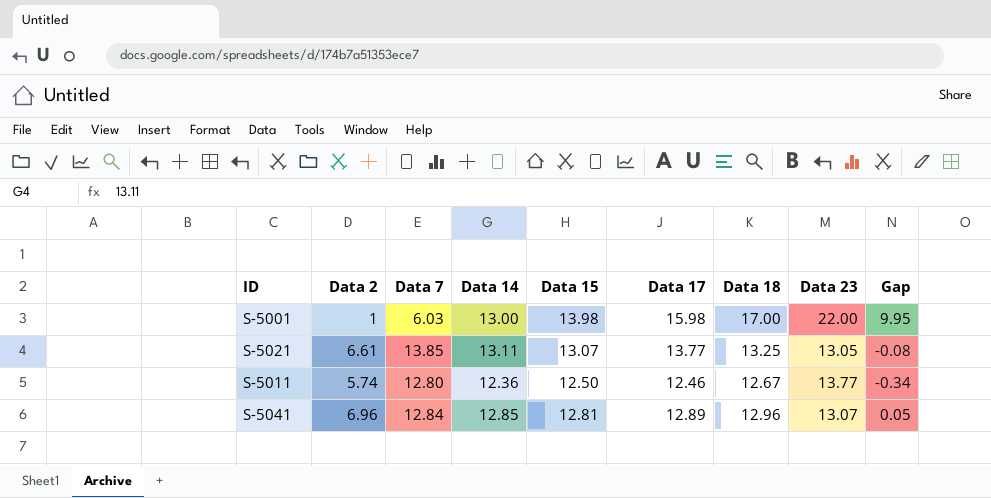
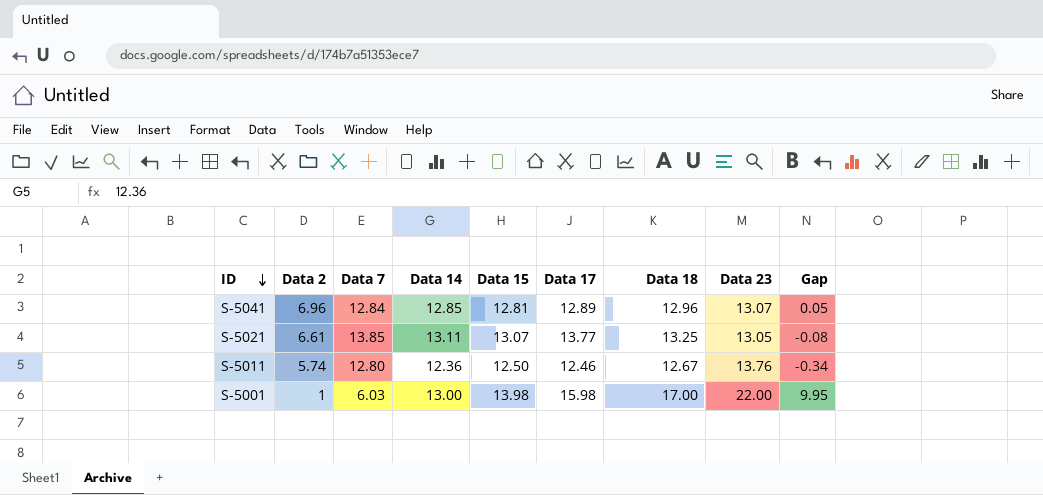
row order: none -> ID descending
S-5011 | Data 23: 13.77 -> 13.76

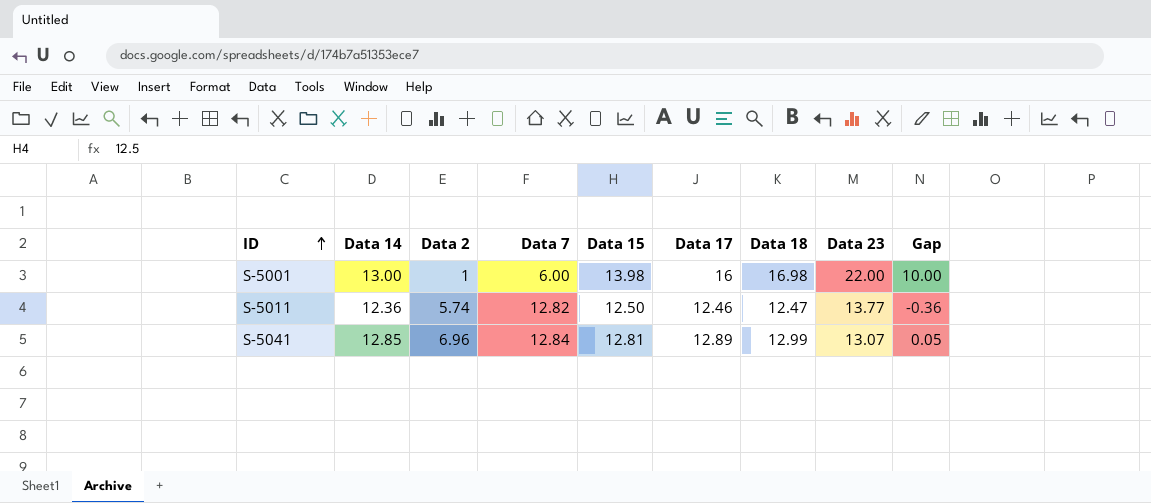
row order: ID descending -> ID ascending
column Data 14 | position: 4 -> 2
row S-5021: 6.61 | 13.85 | 13.11 | 13.07 | 13.77 | 13.25 | 13.05 | -0.08 -> none
S-5001 | Data 7: 6.03 -> 6.00
S-5001 | Data 17: 15.98 -> 16
S-5001 | Data 18: 17.00 -> 16.98
S-5001 | Gap: 9.95 -> 10.00
S-5011 | Data 7: 12.80 -> 12.82
S-5011 | Data 18: 12.67 -> 12.47
S-5011 | Data 23: 13.76 -> 13.77
S-5011 | Gap: -0.34 -> -0.36
S-5041 | Data 18: 12.96 -> 12.99

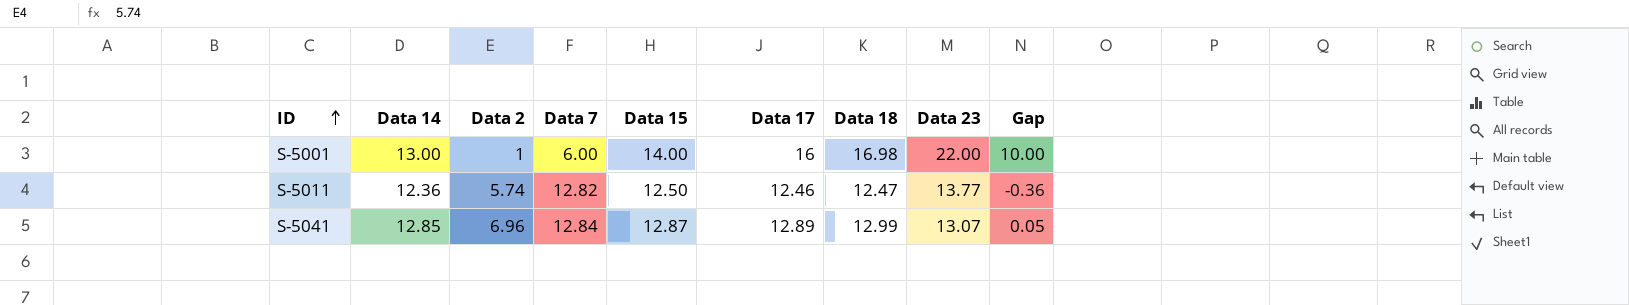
S-5001 | Data 15: 13.98 -> 14.00
S-5041 | Data 15: 12.81 -> 12.87

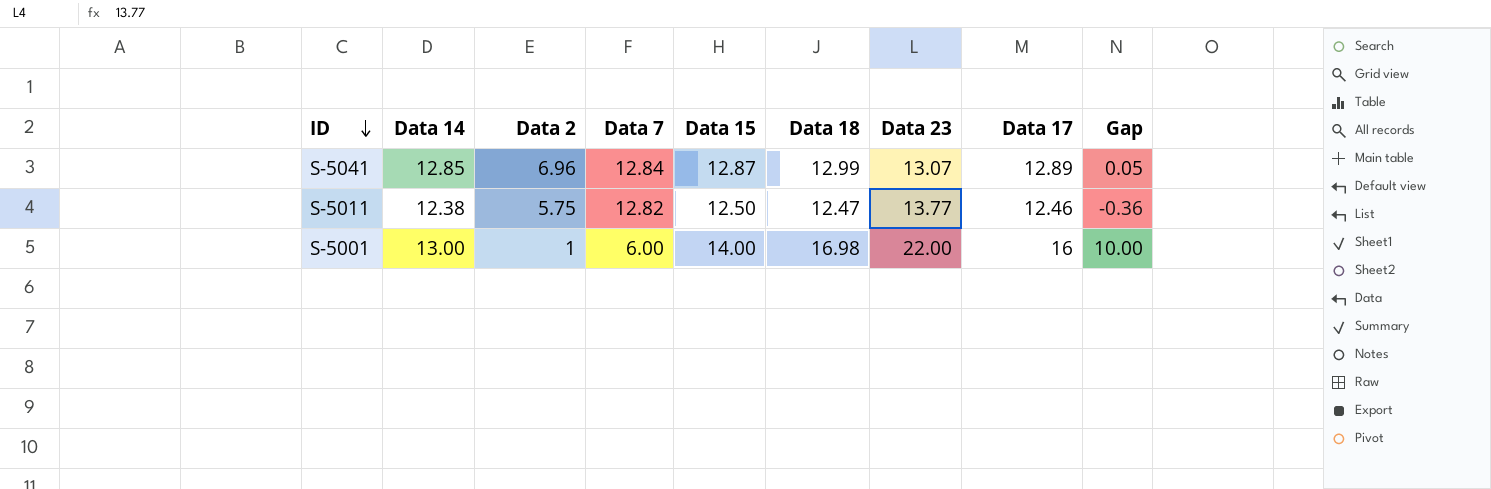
row order: ID ascending -> ID descending
column Data 17 | position: 6 -> 8
S-5011 | Data 14: 12.36 -> 12.38
S-5011 | Data 2: 5.74 -> 5.75

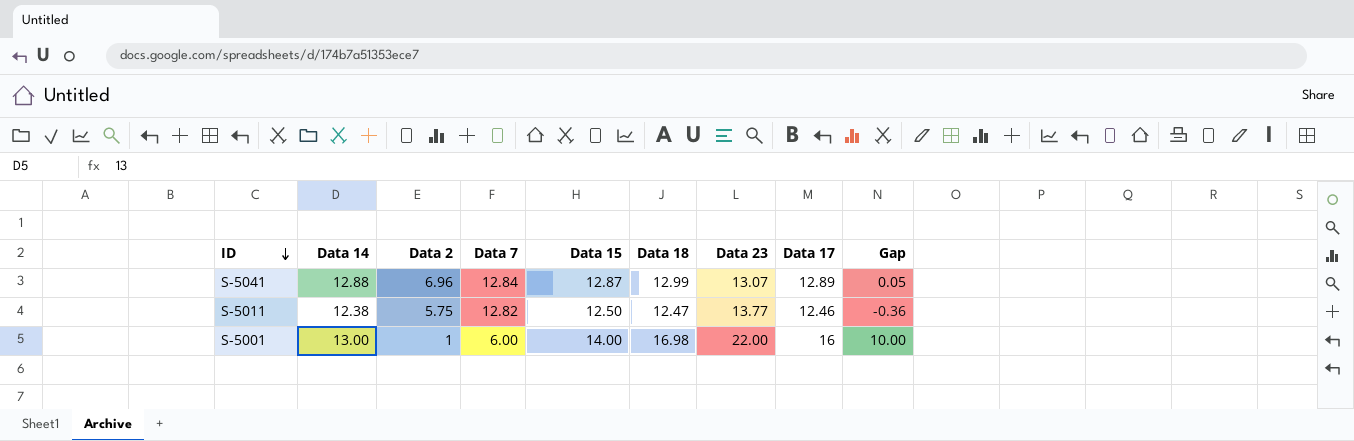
S-5041 | Data 14: 12.85 -> 12.88

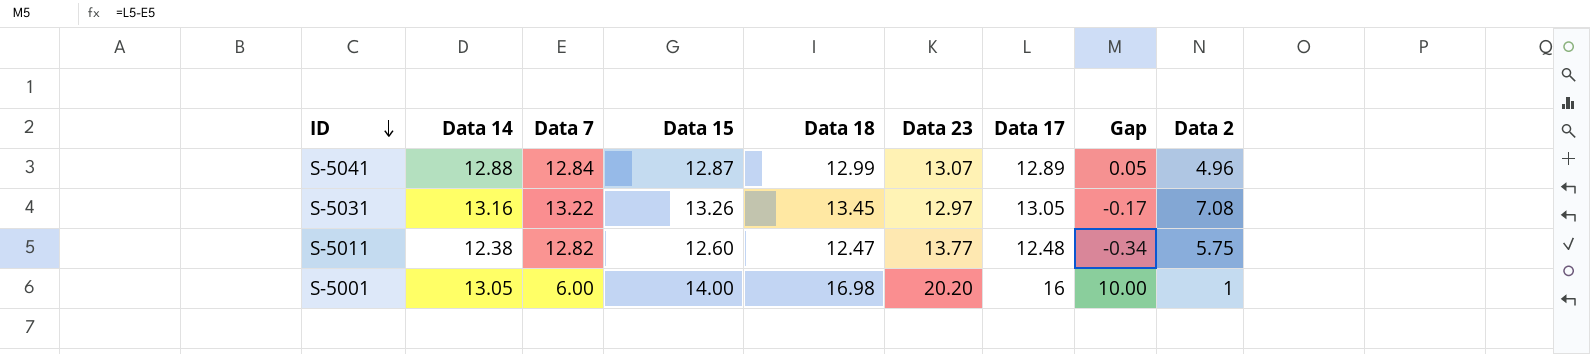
column Data 2 | position: 3 -> 9
S-5041 | Data 2: 6.96 -> 4.96
row S-5031: none -> 13.16 | 13.22 | 13.26 | 13.45 | 12.97 | 13.05 | -0.17 | 7.08
S-5011 | Data 15: 12.50 -> 12.60
S-5011 | Data 17: 12.46 -> 12.48
S-5011 | Gap: -0.36 -> -0.34
S-5001 | Data 14: 13.00 -> 13.05
S-5001 | Data 23: 22.00 -> 20.20

